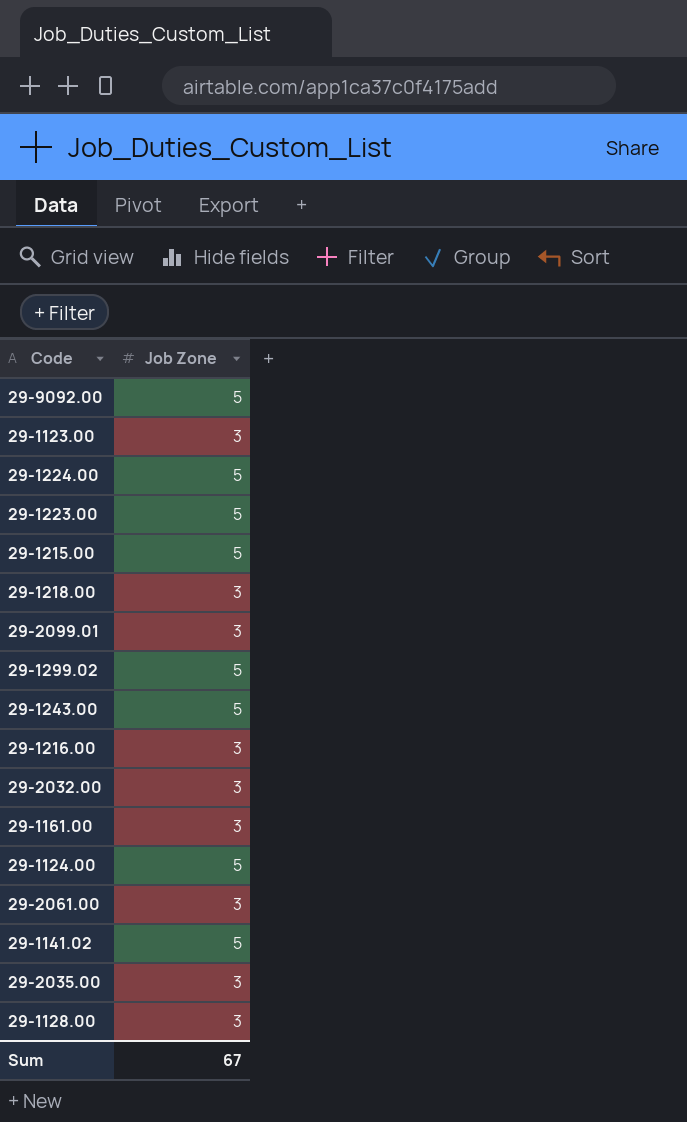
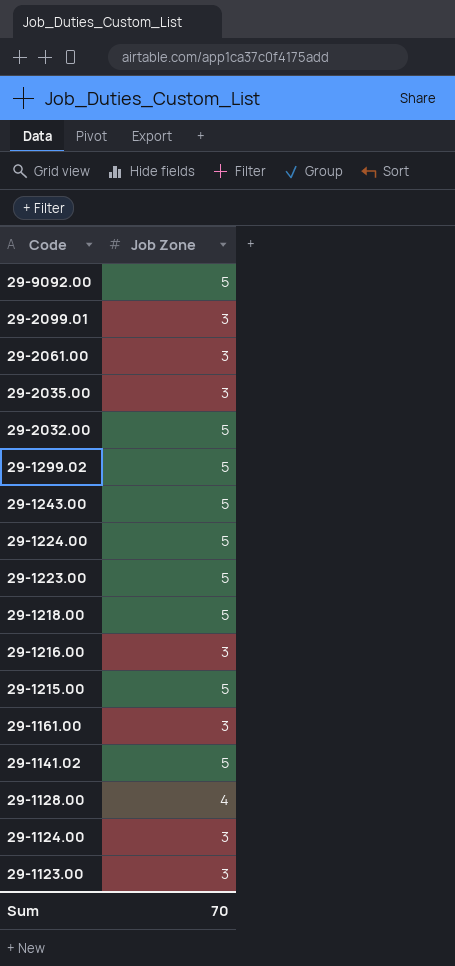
row order: none -> Code descending
29-2032.00 | Job Zone: 3 -> 5
29-1218.00 | Job Zone: 3 -> 5
29-1128.00 | Job Zone: 3 -> 4
29-1124.00 | Job Zone: 5 -> 3
Sum | Job Zone: 67 -> 70

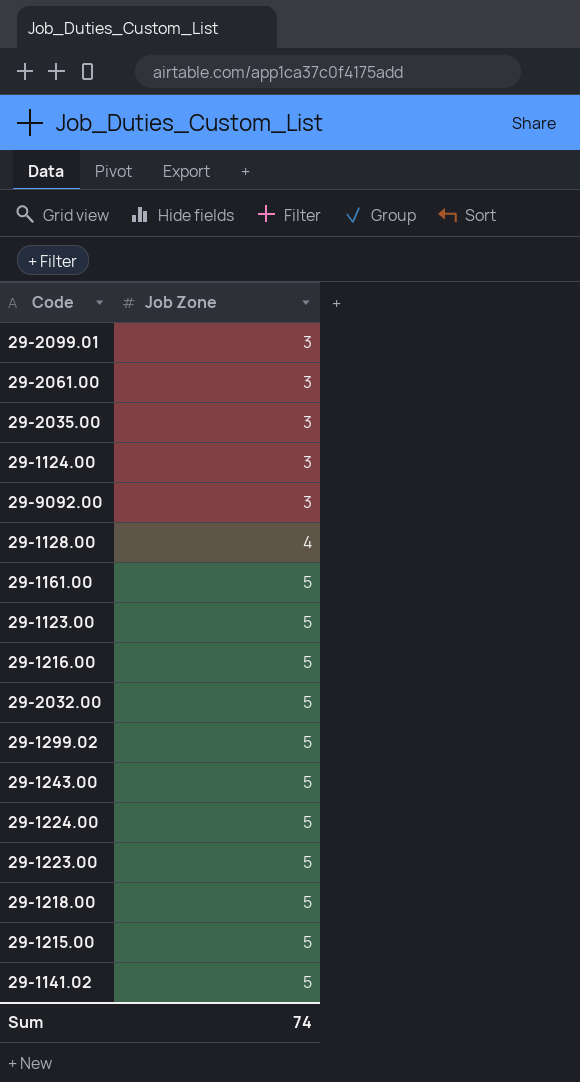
row order: Code descending -> Job Zone ascending
29-9092.00 | Job Zone: 5 -> 3
29-1161.00 | Job Zone: 3 -> 5
29-1123.00 | Job Zone: 3 -> 5
29-1216.00 | Job Zone: 3 -> 5
Sum | Job Zone: 70 -> 74

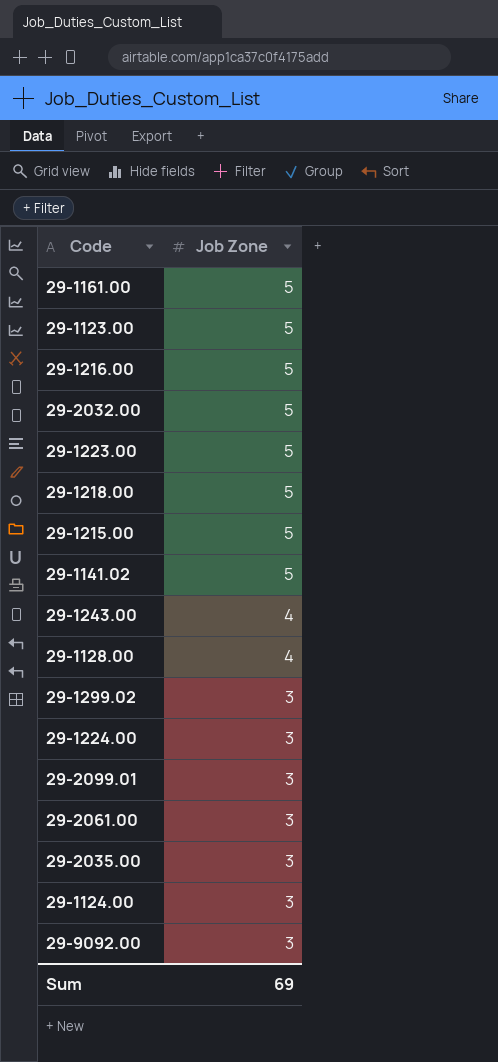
row order: Job Zone ascending -> Job Zone descending
29-1243.00 | Job Zone: 5 -> 4
29-1299.02 | Job Zone: 5 -> 3
29-1224.00 | Job Zone: 5 -> 3
Sum | Job Zone: 74 -> 69

